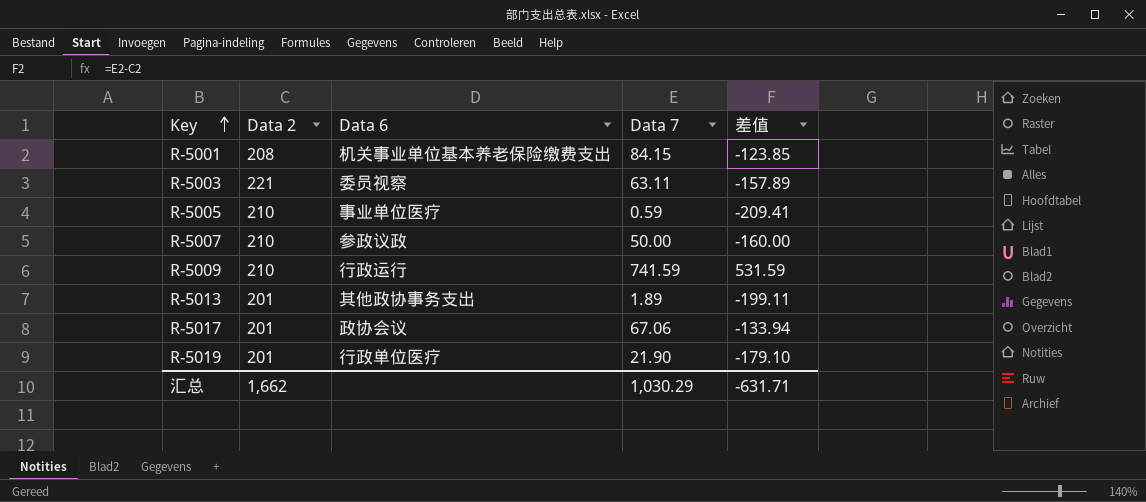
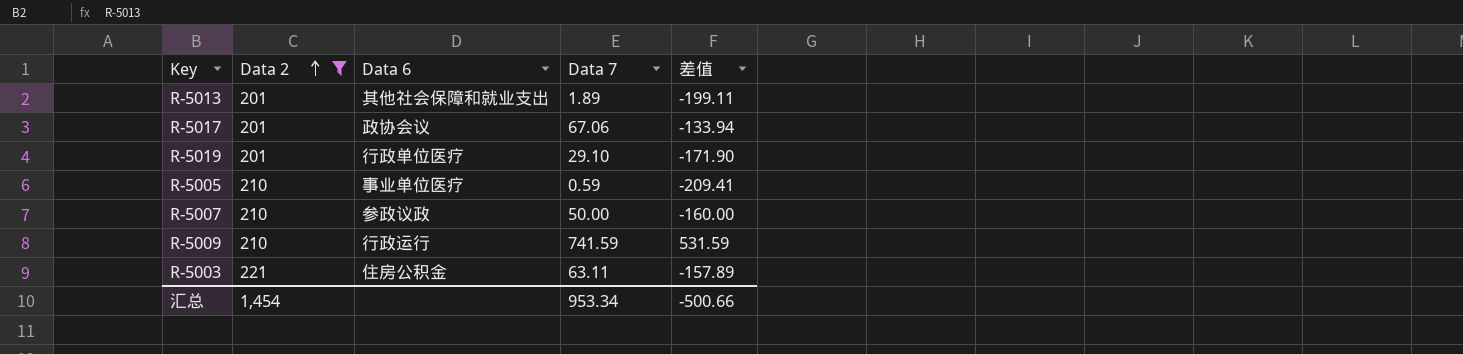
filter: none -> Data 2 != 208
row order: Key ascending -> Data 2 ascending
R-5013 | Data 6: 其他政协事务支出 -> 其他社会保障和就业支出
R-5019 | Data 7: 21.90 -> 29.10
R-5019 | 差值: -179.10 -> -171.90
R-5003 | Data 6: 委员视察 -> 住房公积金
汇总 | Data 2: 1,662 -> 1,454
汇总 | Data 7: 1,030.29 -> 953.34
汇总 | 差值: -631.71 -> -500.66

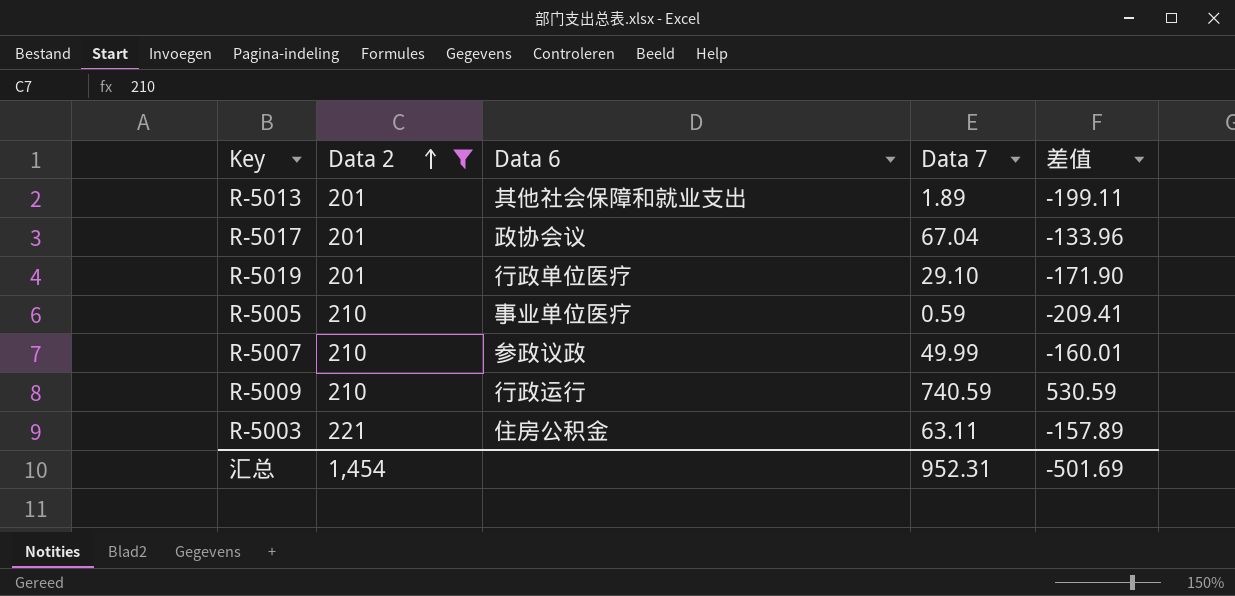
R-5017 | Data 7: 67.06 -> 67.04
R-5017 | 差值: -133.94 -> -133.96
R-5007 | Data 7: 50.00 -> 49.99
R-5007 | 差值: -160.00 -> -160.01
R-5009 | Data 7: 741.59 -> 740.59
R-5009 | 差值: 531.59 -> 530.59
汇总 | Data 7: 953.34 -> 952.31
汇总 | 差值: -500.66 -> -501.69

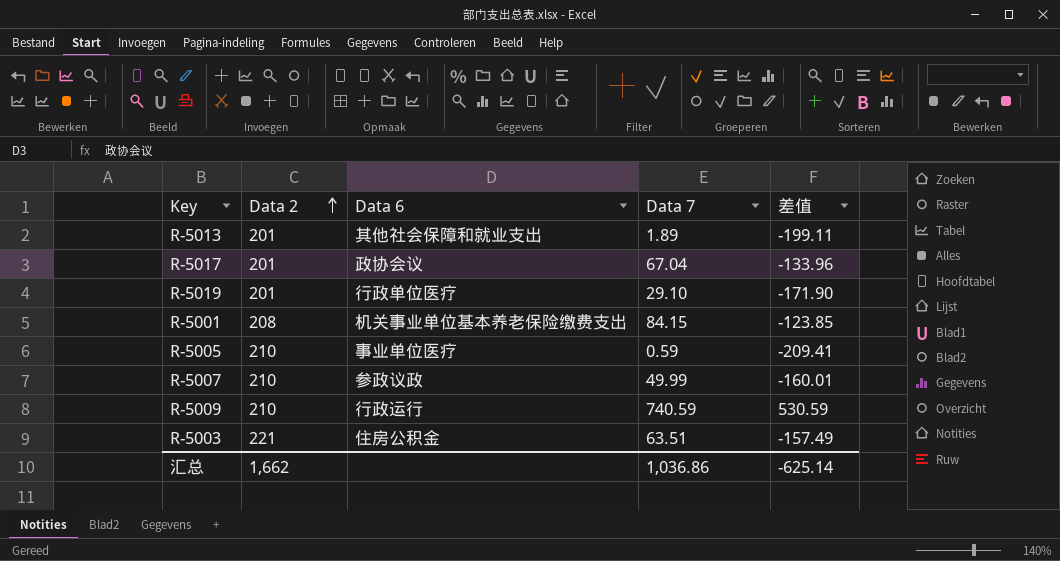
filter: Data 2 != 208 -> none
R-5003 | Data 7: 63.11 -> 63.51
R-5003 | 差值: -157.89 -> -157.49
汇总 | Data 2: 1,454 -> 1,662
汇总 | Data 7: 952.31 -> 1,036.86
汇总 | 差值: -501.69 -> -625.14

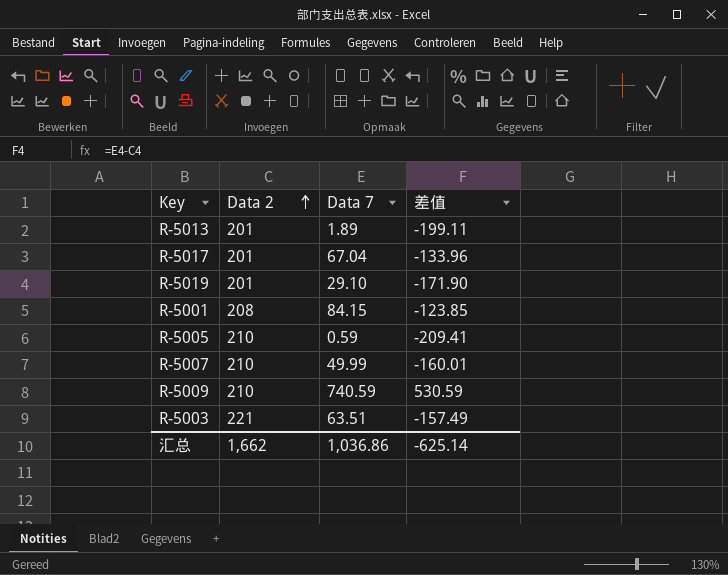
column Data 6 | position: 3 -> none

